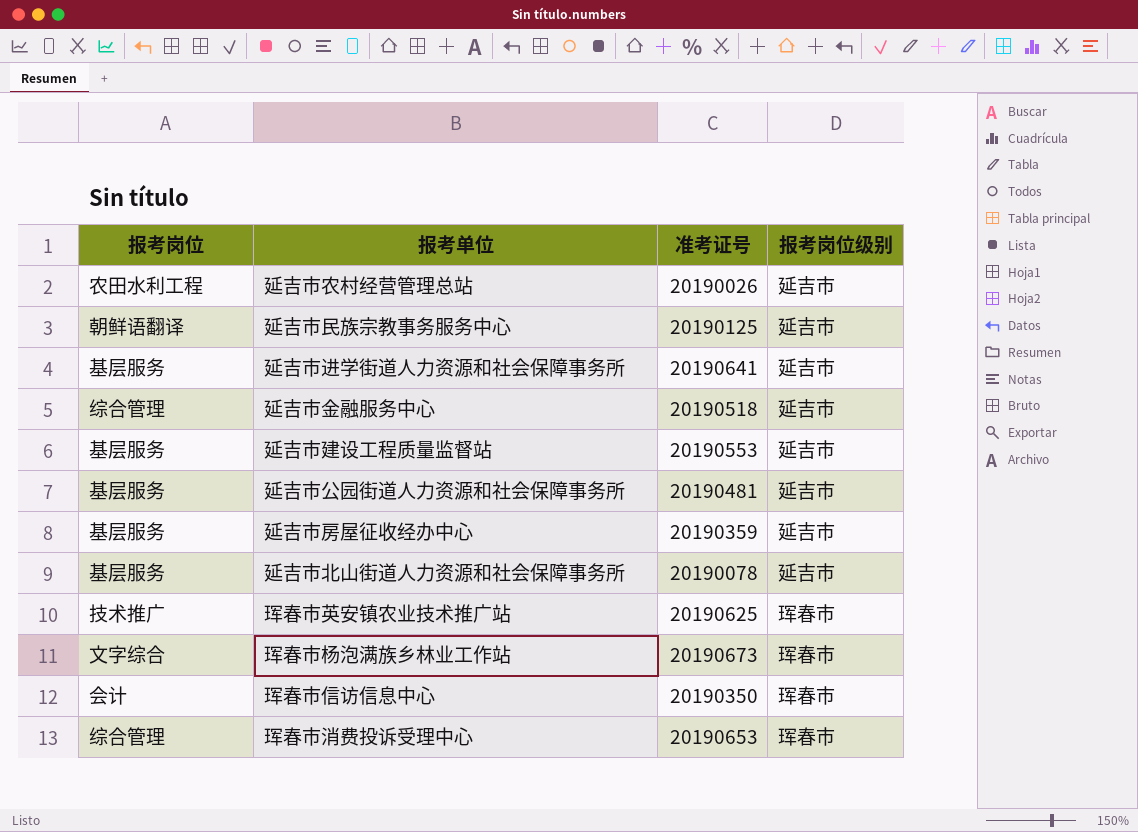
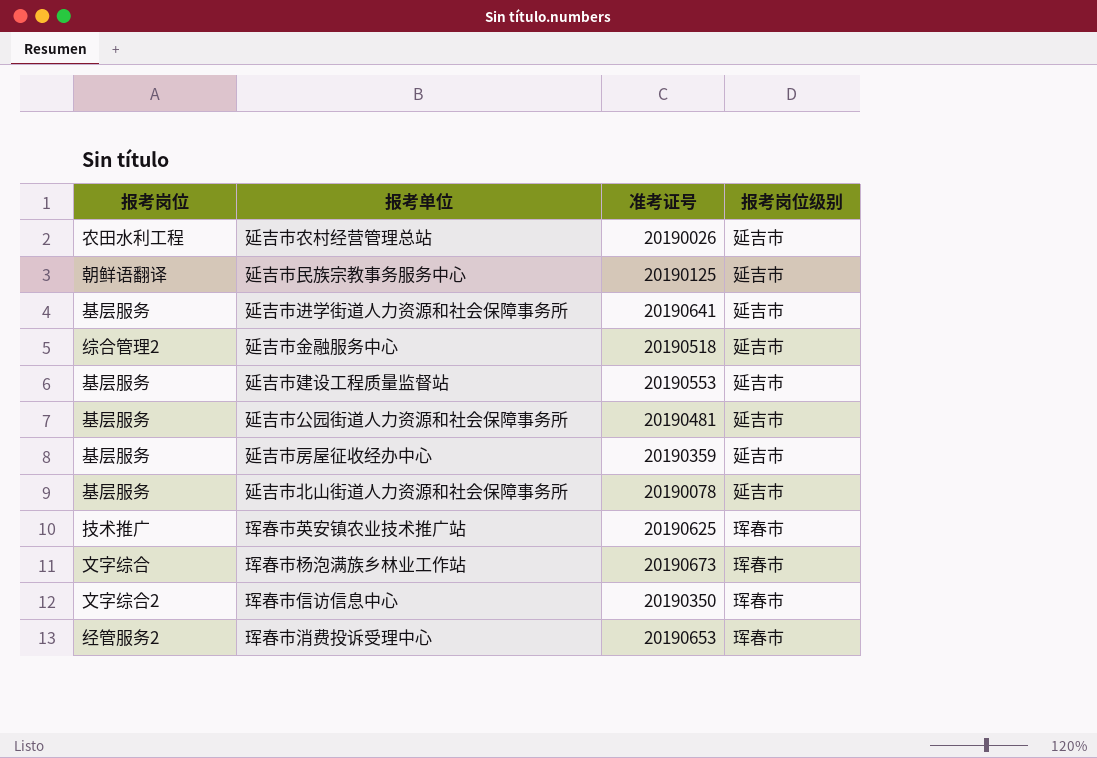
延吉市金融服务中心 | 报考岗位: 综合管理 -> 综合管理2
珲春市信访信息中心 | 报考岗位: 会计 -> 文字综合2
珲春市消费投诉受理中心 | 报考岗位: 综合管理 -> 经管服务2

